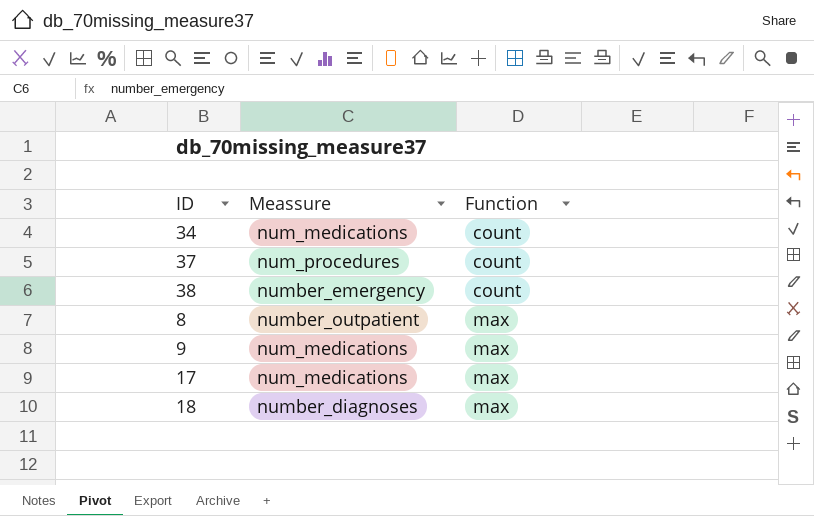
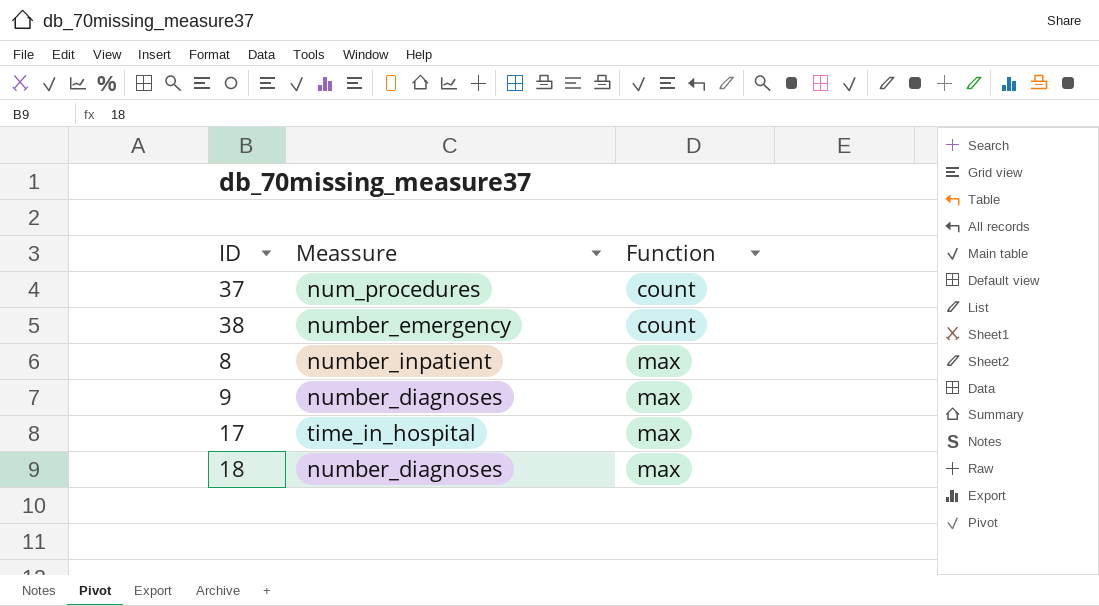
row 34: num_medications | count -> none
8 | Meassure: number_outpatient -> number_inpatient
9 | Meassure: num_medications -> number_diagnoses
17 | Meassure: num_medications -> time_in_hospital

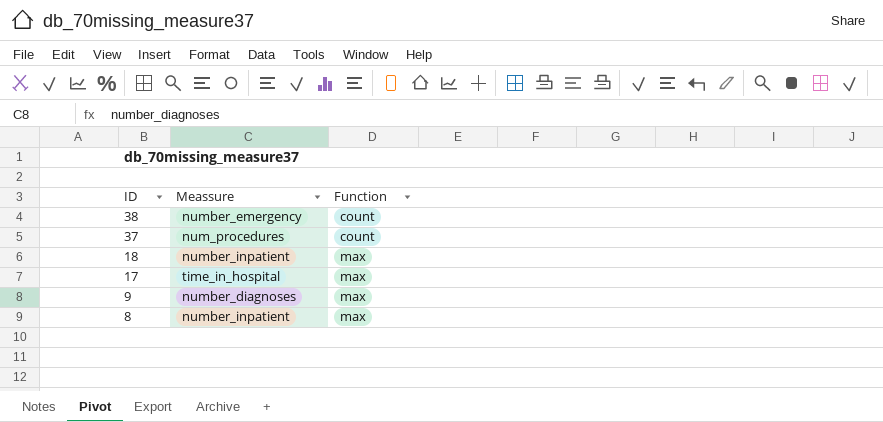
row order: Function ascending -> ID descending
18 | Meassure: number_diagnoses -> number_inpatient

